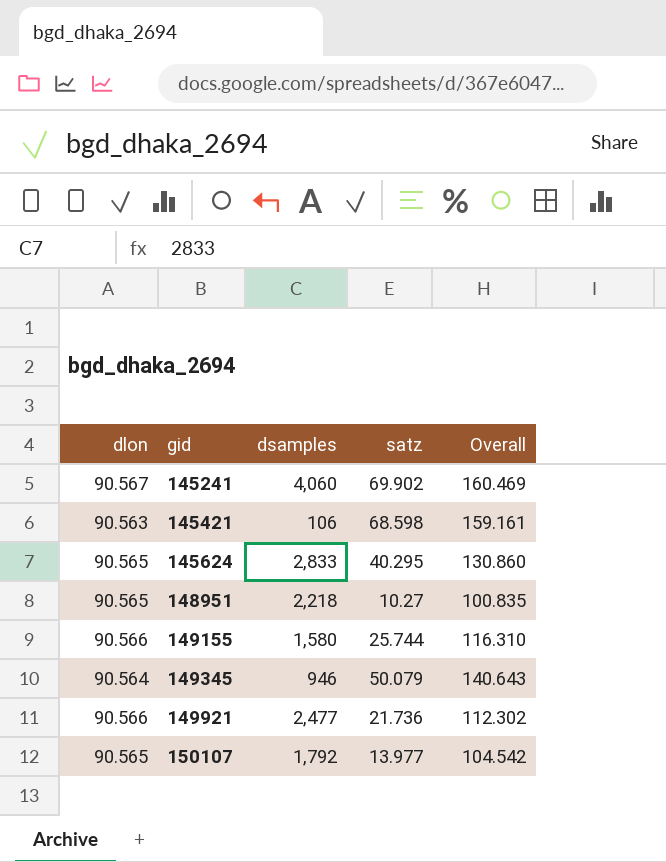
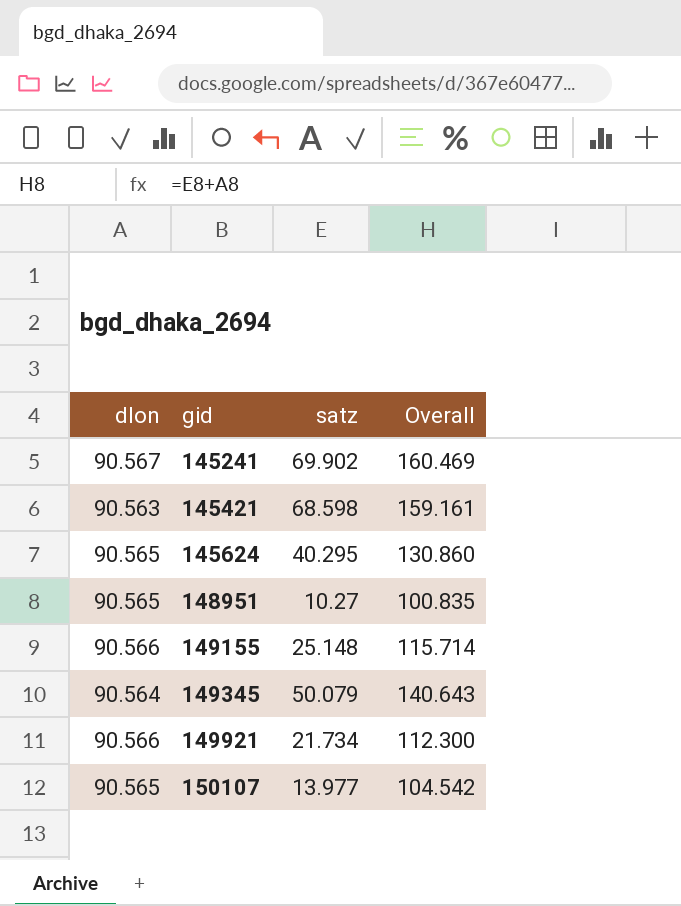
column dsamples | position: 3 -> none
149155 | satz: 25.744 -> 25.148
149155 | Overall: 116.310 -> 115.714
149921 | satz: 21.736 -> 21.734
149921 | Overall: 112.302 -> 112.300

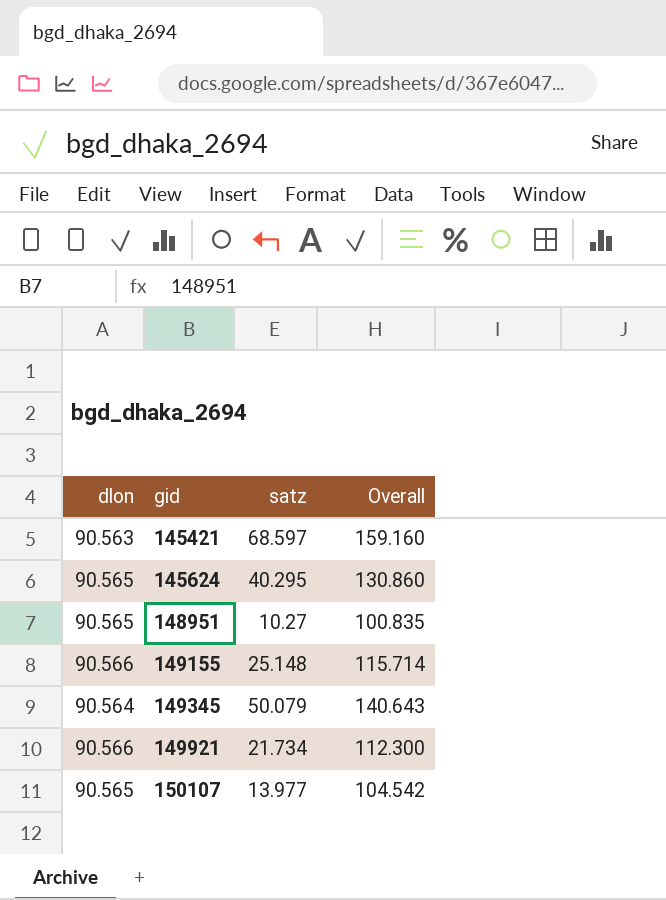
row 145241: 90.567 | 69.902 | 160.469 -> none
145421 | satz: 68.598 -> 68.597
145421 | Overall: 159.161 -> 159.160

